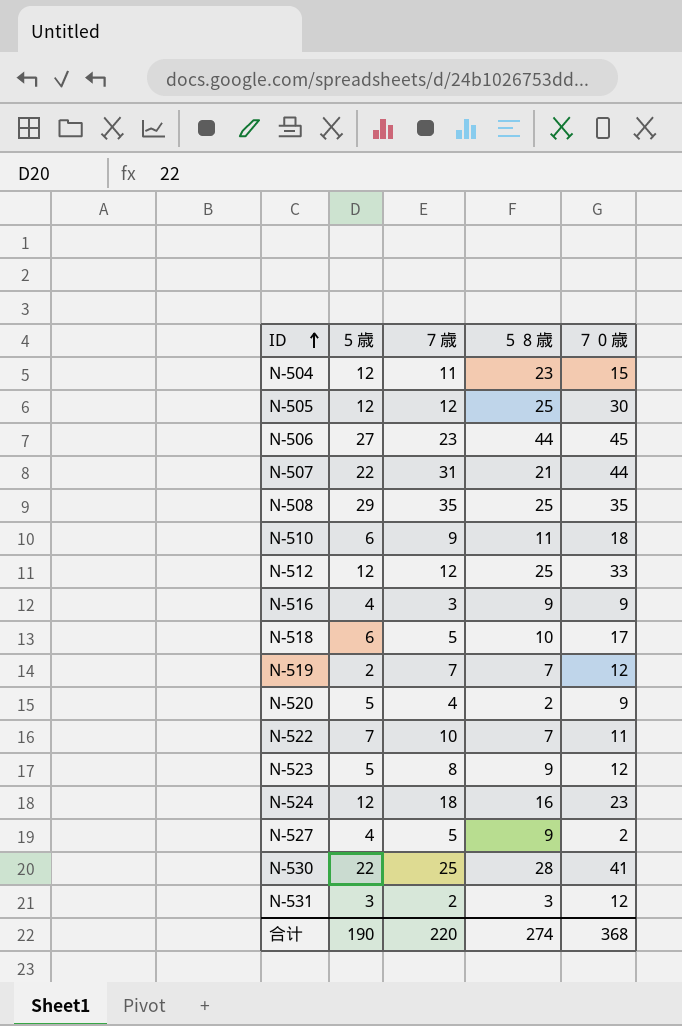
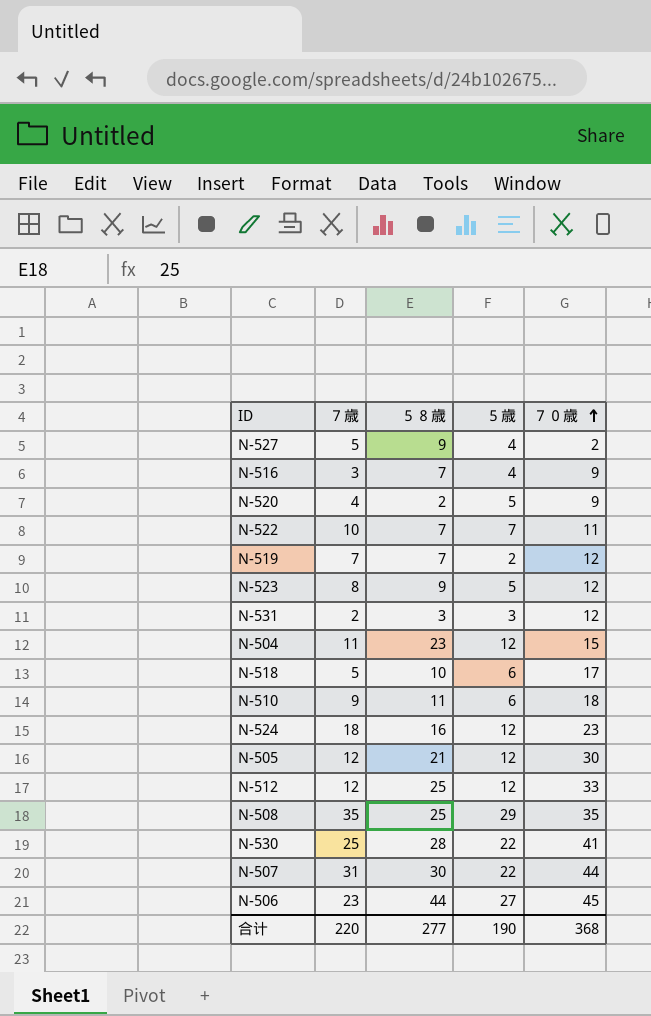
row order: ID ascending -> ７０歳 ascending
column ５歳 | position: 2 -> 4
N-516 | ５８歳: 9 -> 7
N-505 | ５８歳: 25 -> 21
N-507 | ５８歳: 21 -> 30
合计 | ５８歳: 274 -> 277

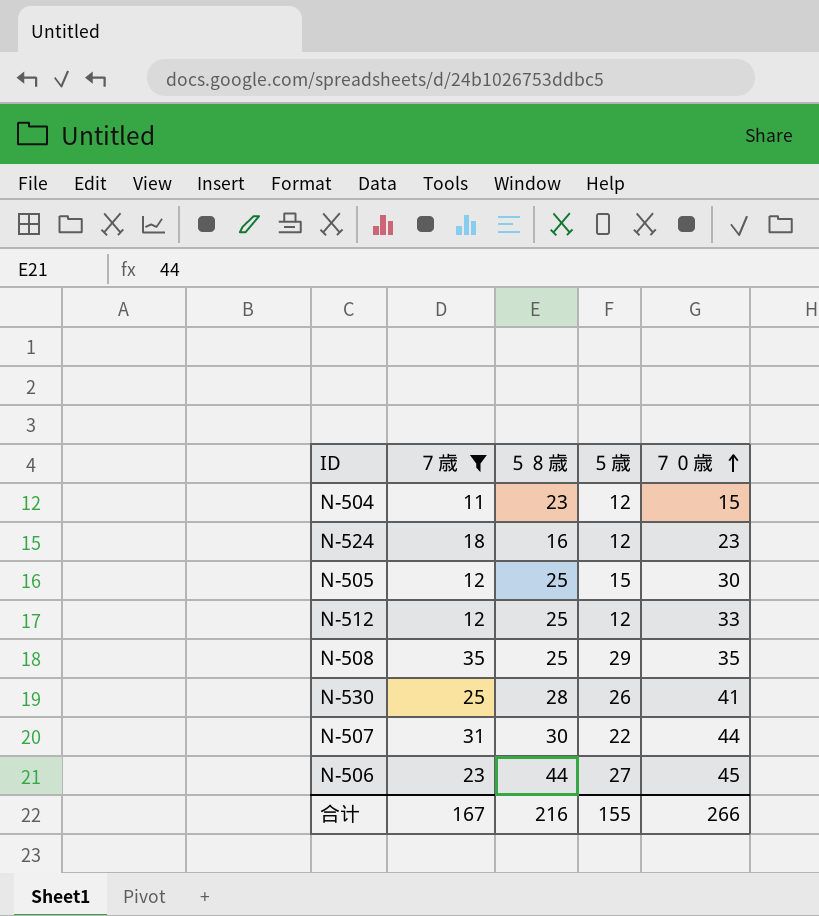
filter: none -> ７歳 >= 11
N-505 | ５８歳: 21 -> 25
N-505 | ５歳: 12 -> 15
N-530 | ５歳: 22 -> 26
合计 | ７歳: 220 -> 167
合计 | ５８歳: 277 -> 216
合计 | ５歳: 190 -> 155
合计 | ７０歳: 368 -> 266

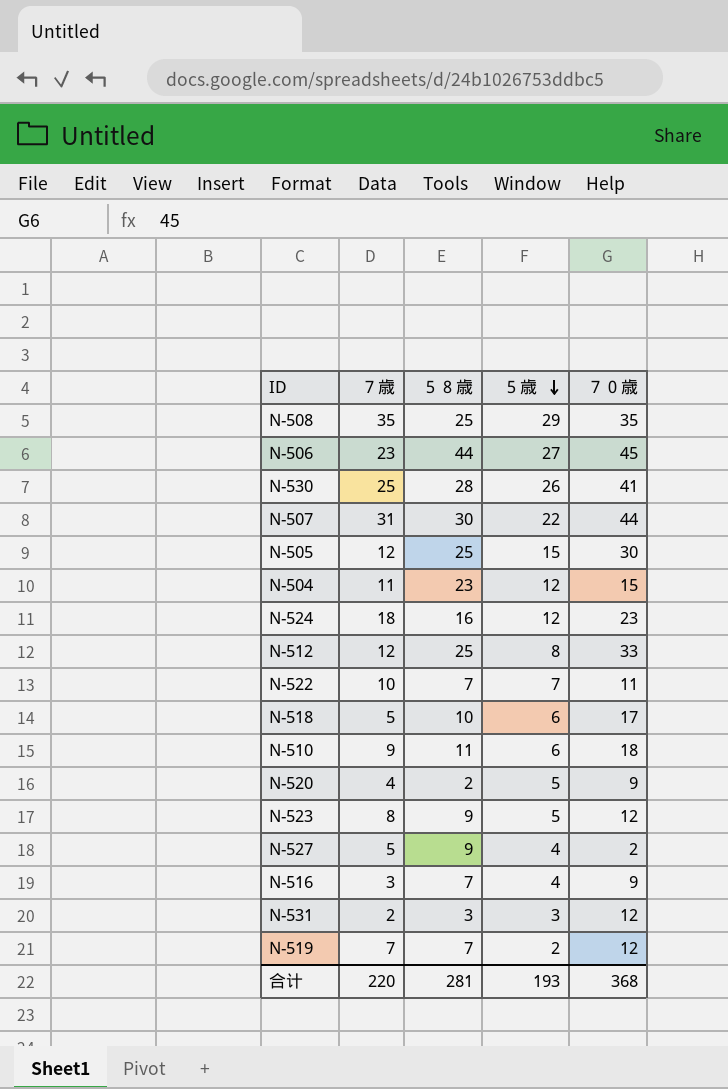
filter: ７歳 >= 11 -> none
row order: ７０歳 ascending -> ５歳 descending
N-512 | ５歳: 12 -> 8
合计 | ７歳: 167 -> 220
合计 | ５８歳: 216 -> 281
合计 | ５歳: 155 -> 193
合计 | ７０歳: 266 -> 368

